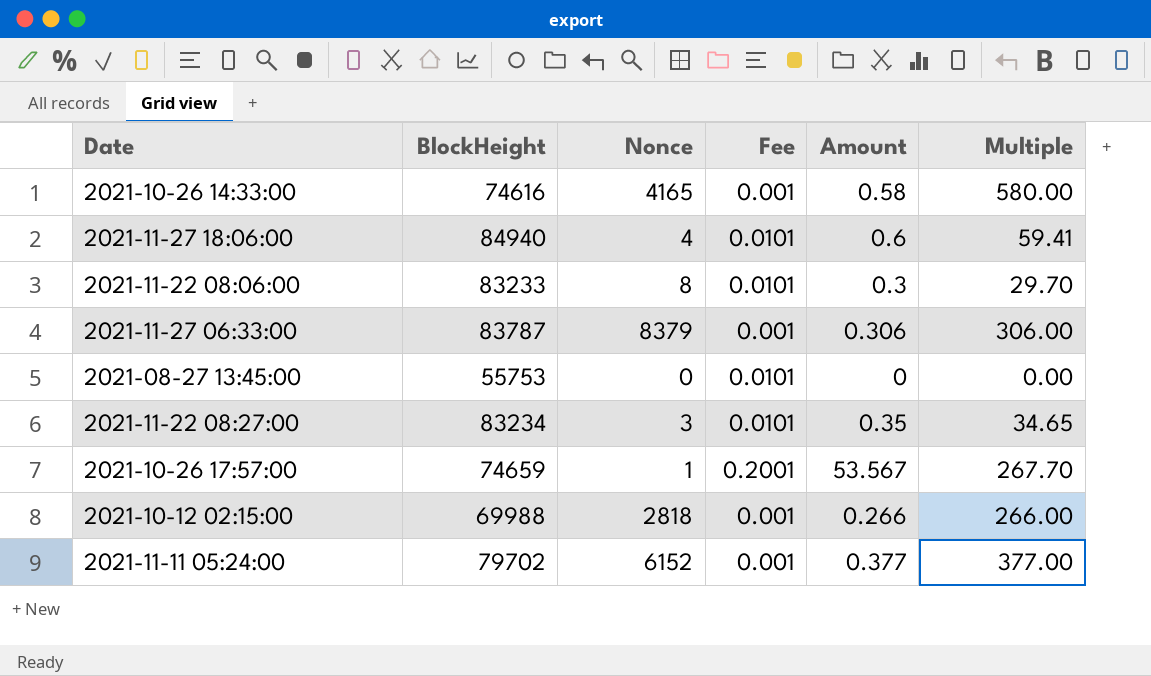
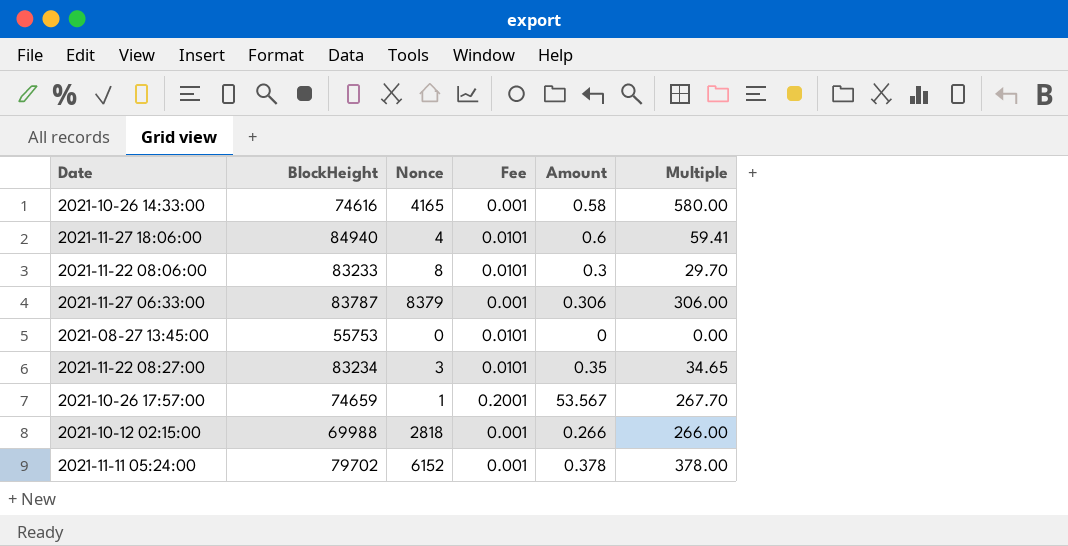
2021-11-11 05:24:00 | Amount: 0.377 -> 0.378
2021-11-11 05:24:00 | Multiple: 377.00 -> 378.00

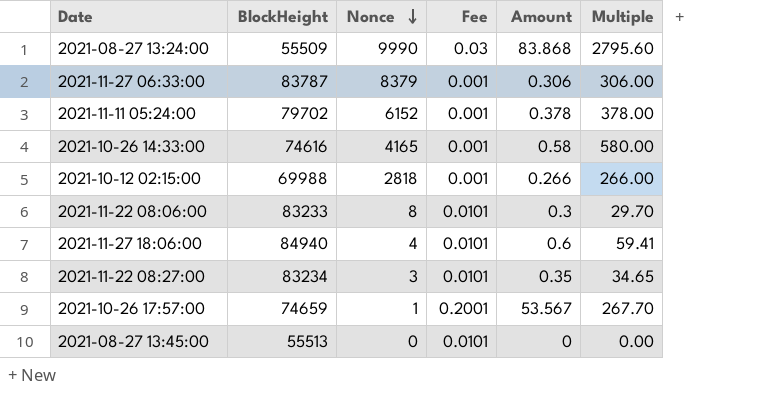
row order: none -> Nonce descending
row 2021-08-27 13:24:00: none -> 55509 | 9990 | 0.03 | 83.868 | 2795.60
2021-08-27 13:45:00 | BlockHeight: 55753 -> 55513

